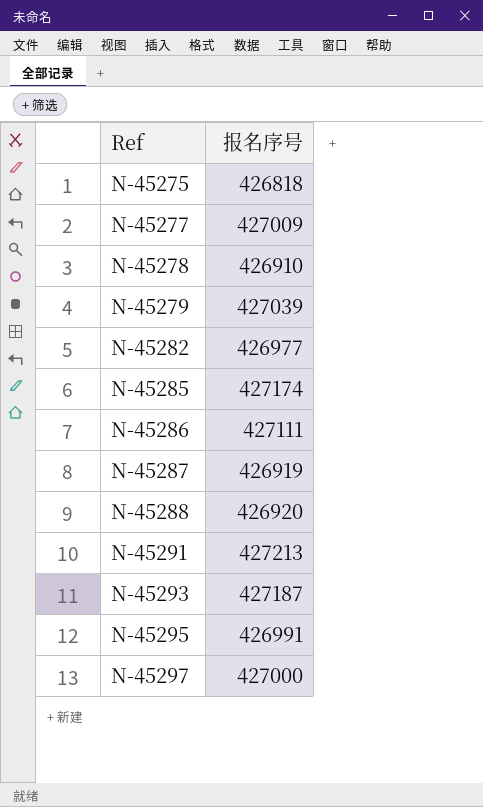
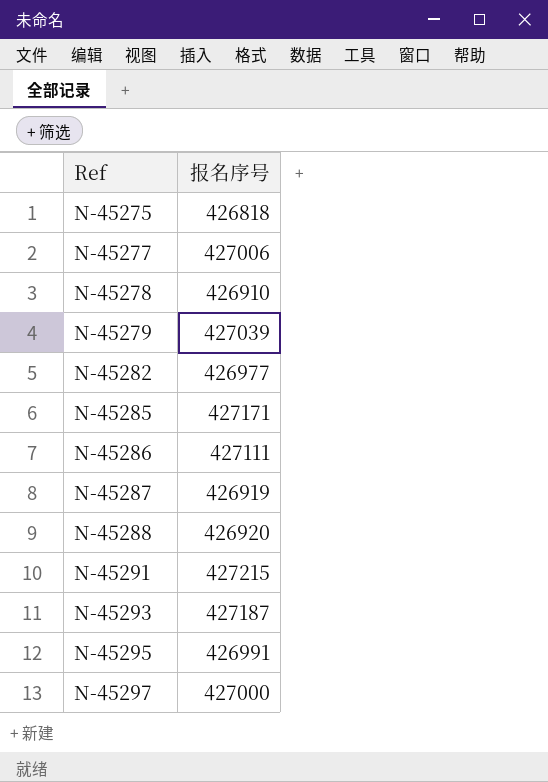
N-45277 | 报名序号: 427009 -> 427006
N-45285 | 报名序号: 427174 -> 427171
N-45291 | 报名序号: 427213 -> 427215

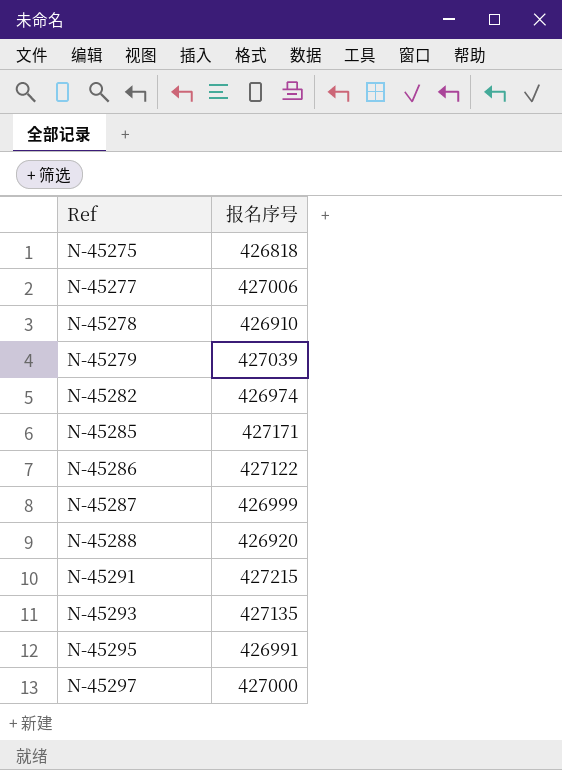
N-45282 | 报名序号: 426977 -> 426974
N-45286 | 报名序号: 427111 -> 427122
N-45287 | 报名序号: 426919 -> 426999
N-45293 | 报名序号: 427187 -> 427135

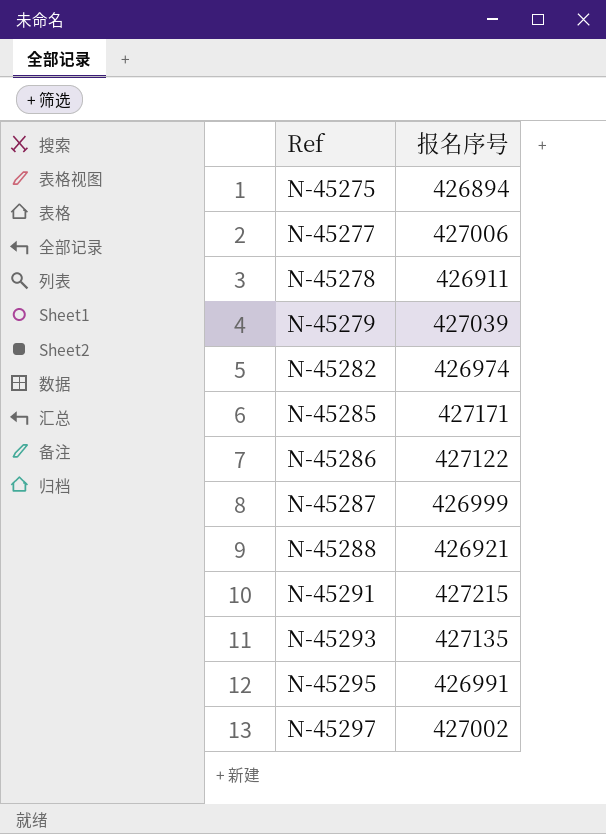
N-45275 | 报名序号: 426818 -> 426894
N-45278 | 报名序号: 426910 -> 426911
N-45288 | 报名序号: 426920 -> 426921
N-45297 | 报名序号: 427000 -> 427002

